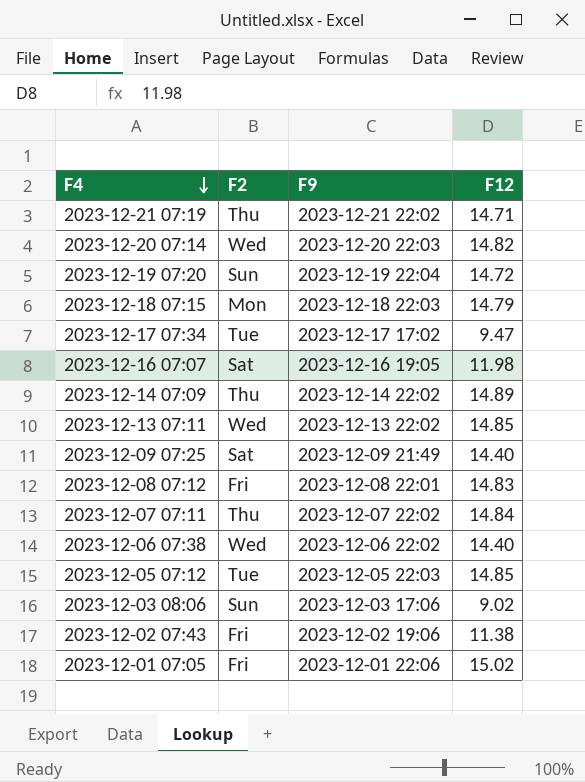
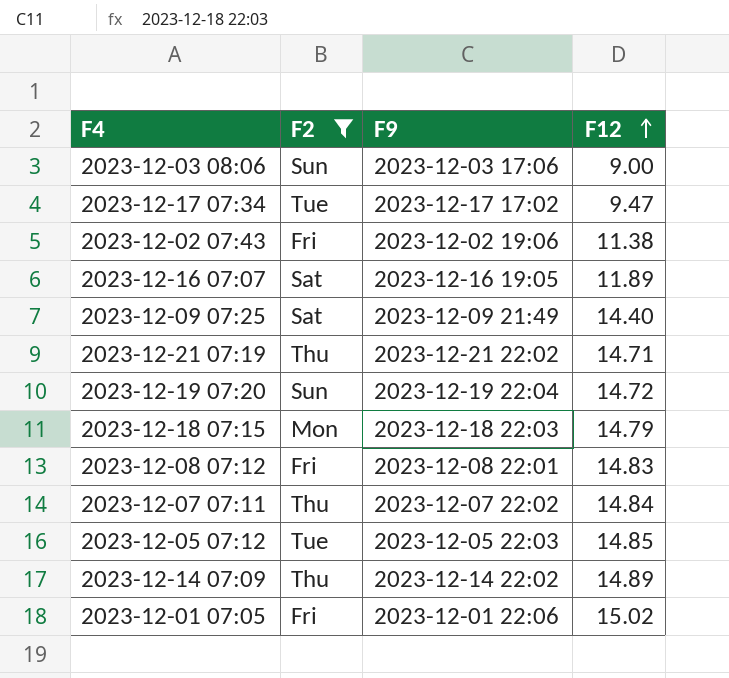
filter: none -> F2 != Wed
row order: F4 descending -> F12 ascending
2023-12-03 08:06 | F12: 9.02 -> 9.00
2023-12-16 07:07 | F12: 11.98 -> 11.89

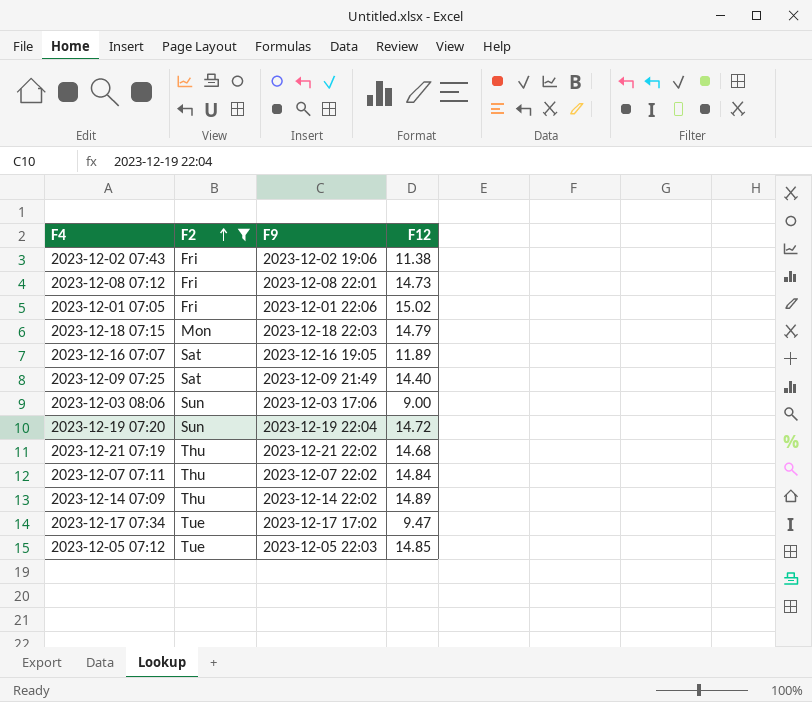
row order: F12 ascending -> F2 ascending
2023-12-08 07:12 | F12: 14.83 -> 14.73
2023-12-21 07:19 | F12: 14.71 -> 14.68

